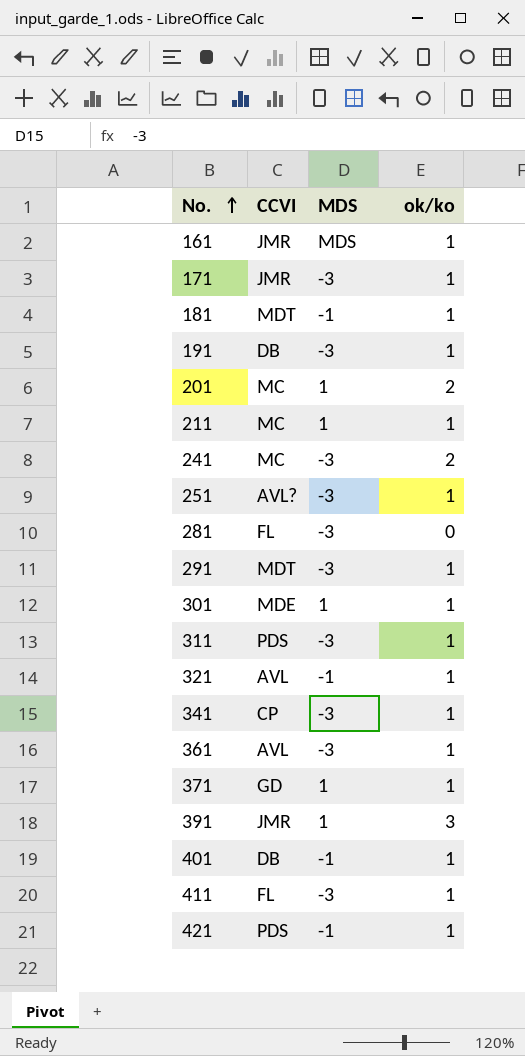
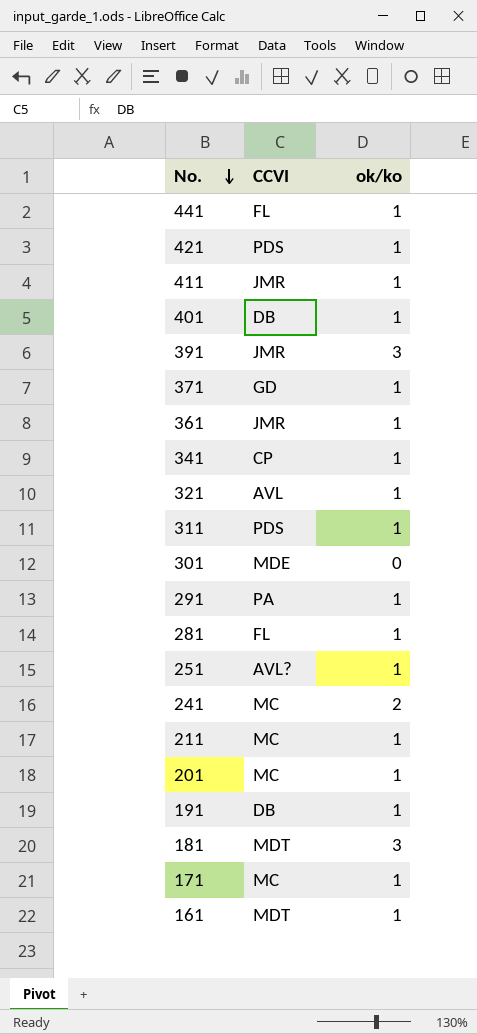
row order: No. ascending -> No. descending
column MDS | position: 3 -> none
row 441: none -> FL | 1
411 | CCVI: FL -> JMR
361 | CCVI: AVL -> JMR
301 | ok/ko: 1 -> 0
291 | CCVI: MDT -> PA
281 | ok/ko: 0 -> 1
201 | ok/ko: 2 -> 1
181 | ok/ko: 1 -> 3
171 | CCVI: JMR -> MC
161 | CCVI: JMR -> MDT

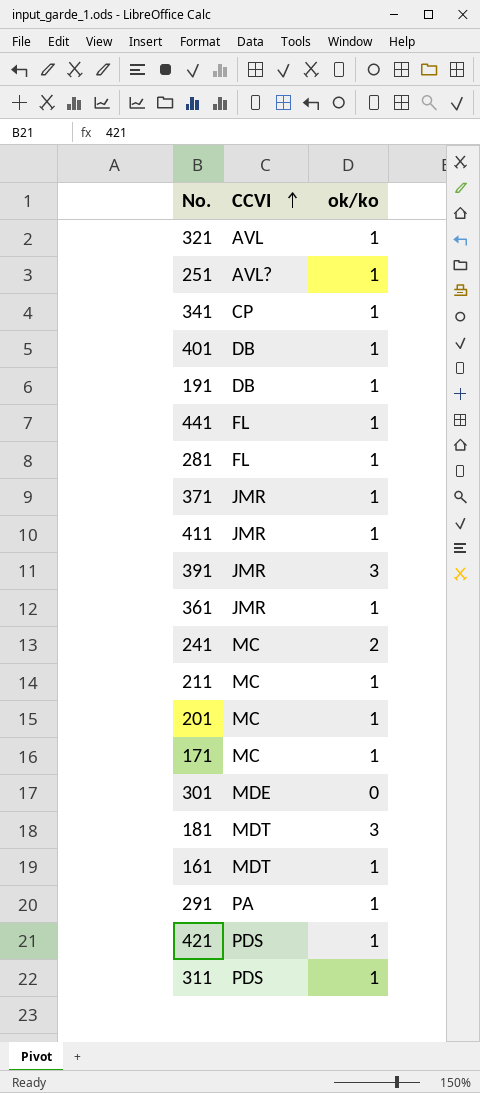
row order: No. descending -> CCVI ascending
371 | CCVI: GD -> JMR

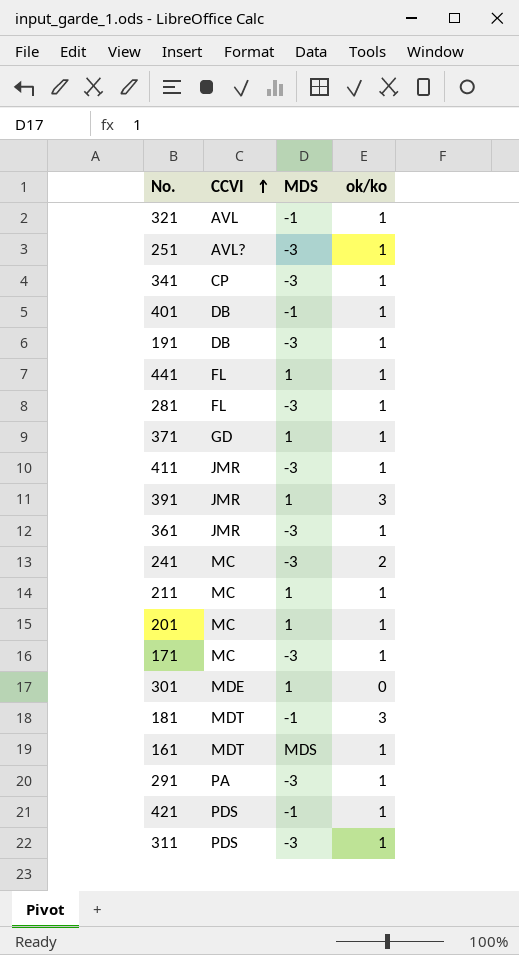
column MDS | position: none -> 3
371 | CCVI: JMR -> GD

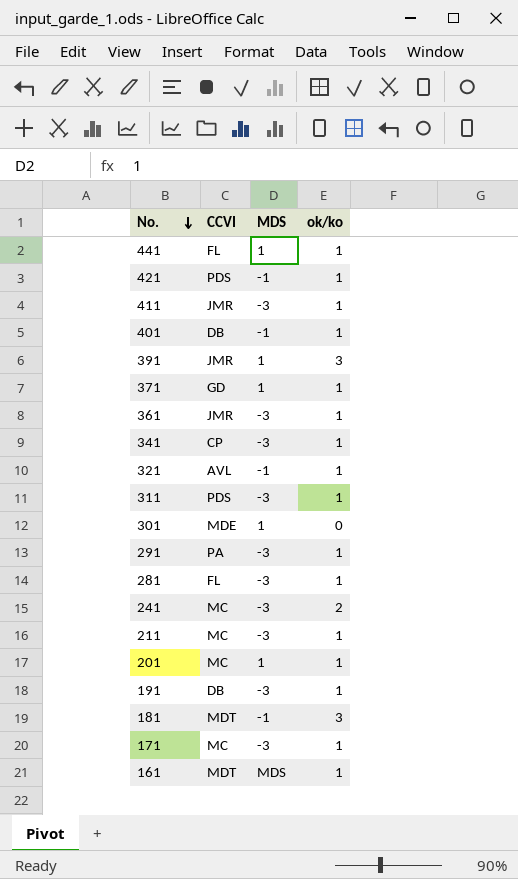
row order: CCVI ascending -> No. descending
row 251: AVL? | -3 | 1 -> none
211 | MDS: 1 -> -3

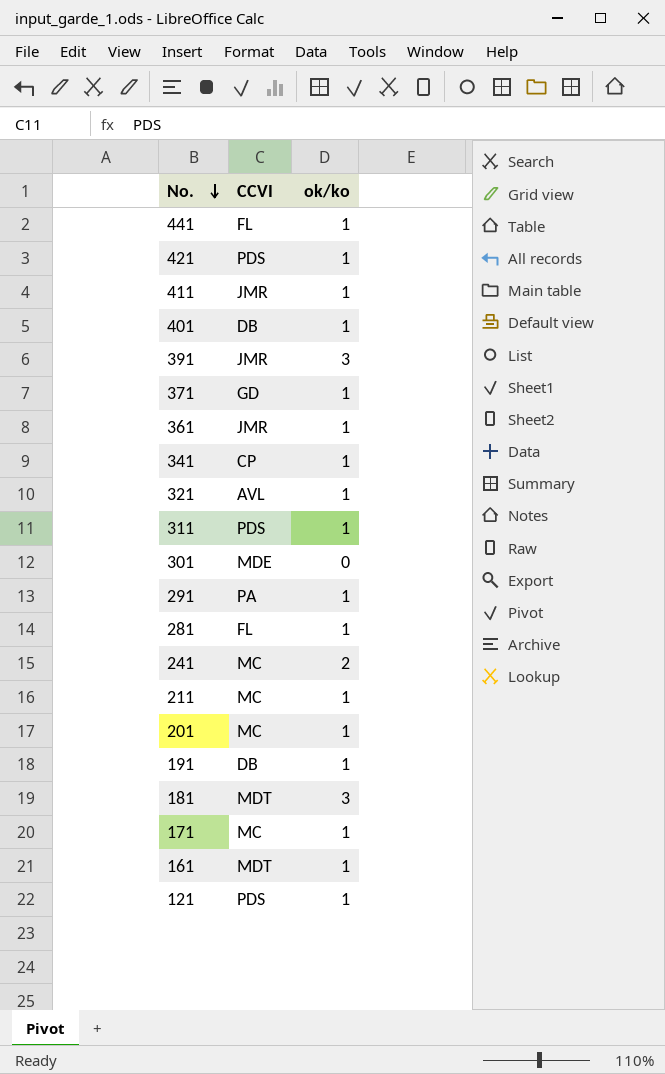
column MDS | position: 3 -> none
row 121: none -> PDS | 1

